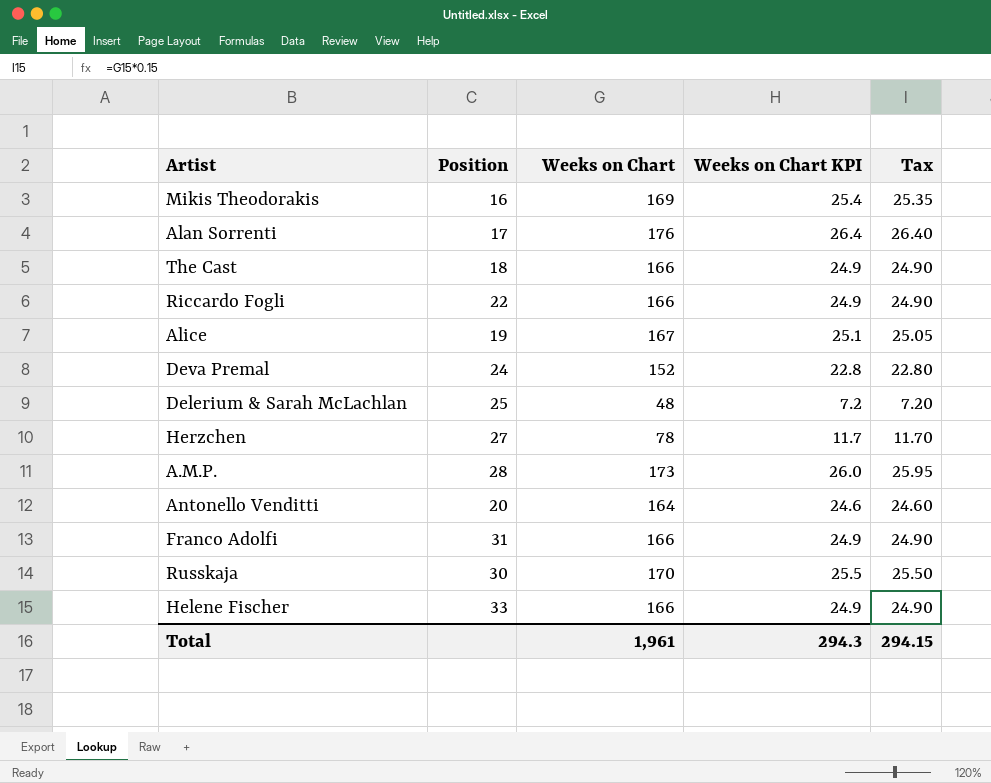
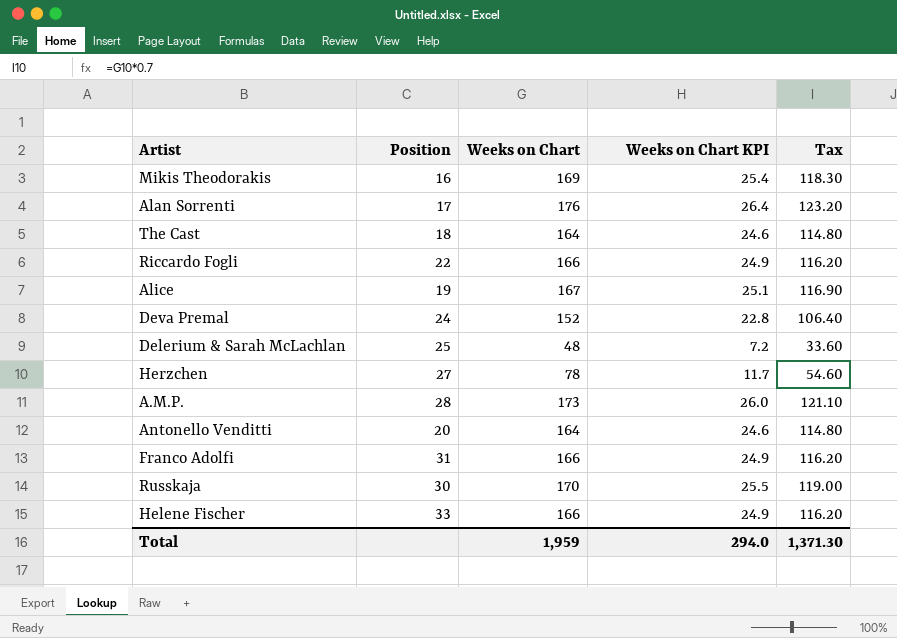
column Tax | formula: [Weeks on Chart] * 0.15 -> [Weeks on Chart] * 0.7
The Cast | Weeks on Chart: 166 -> 164
The Cast | Weeks on Chart KPI: 24.9 -> 24.6
Total | Weeks on Chart: 1,961 -> 1,959
Total | Weeks on Chart KPI: 294.3 -> 294.0
Total | Tax: 294.15 -> 1,371.30

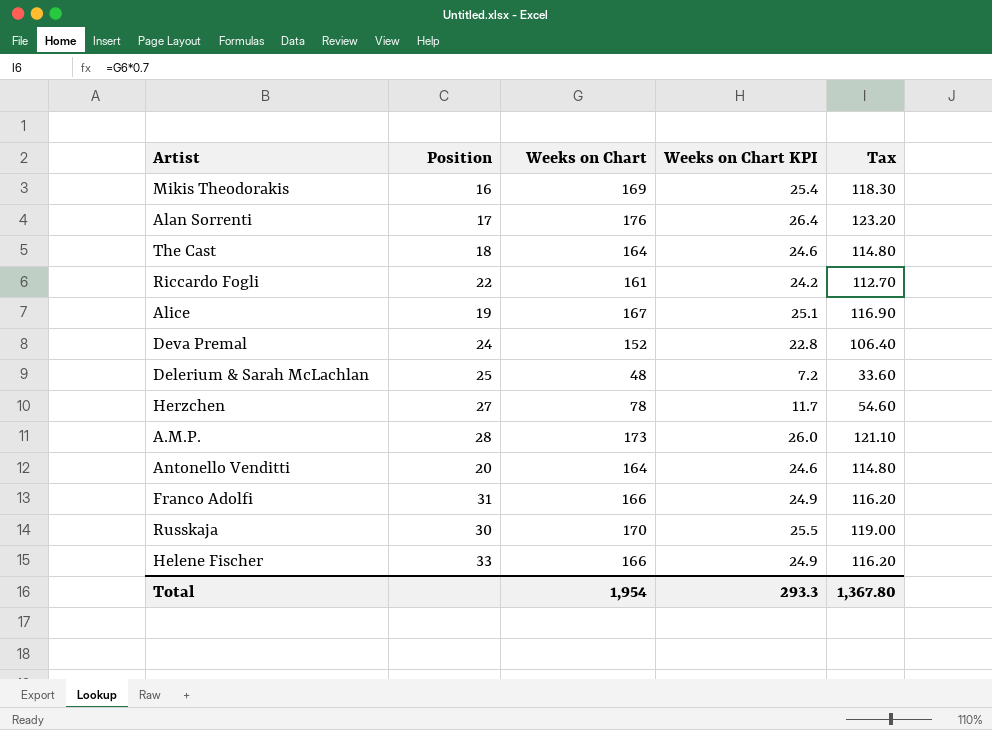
Riccardo Fogli | Weeks on Chart: 166 -> 161
Riccardo Fogli | Weeks on Chart KPI: 24.9 -> 24.2
Riccardo Fogli | Tax: 116.20 -> 112.70
Total | Weeks on Chart: 1,959 -> 1,954
Total | Weeks on Chart KPI: 294.0 -> 293.3
Total | Tax: 1,371.30 -> 1,367.80

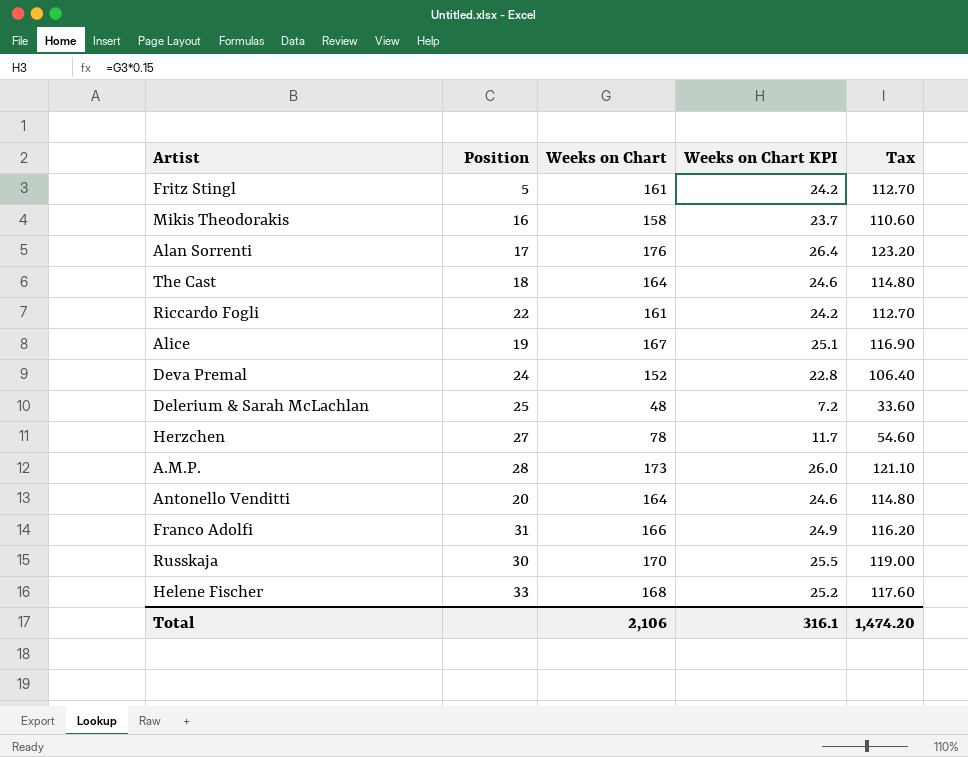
row Fritz Stingl: none -> 5 | 161 | 24.2 | 112.70
Mikis Theodorakis | Weeks on Chart: 169 -> 158
Mikis Theodorakis | Weeks on Chart KPI: 25.4 -> 23.7
Mikis Theodorakis | Tax: 118.30 -> 110.60
Helene Fischer | Weeks on Chart: 166 -> 168
Helene Fischer | Weeks on Chart KPI: 24.9 -> 25.2
Helene Fischer | Tax: 116.20 -> 117.60
Total | Weeks on Chart: 1,954 -> 2,106
Total | Weeks on Chart KPI: 293.3 -> 316.1
Total | Tax: 1,367.80 -> 1,474.20

